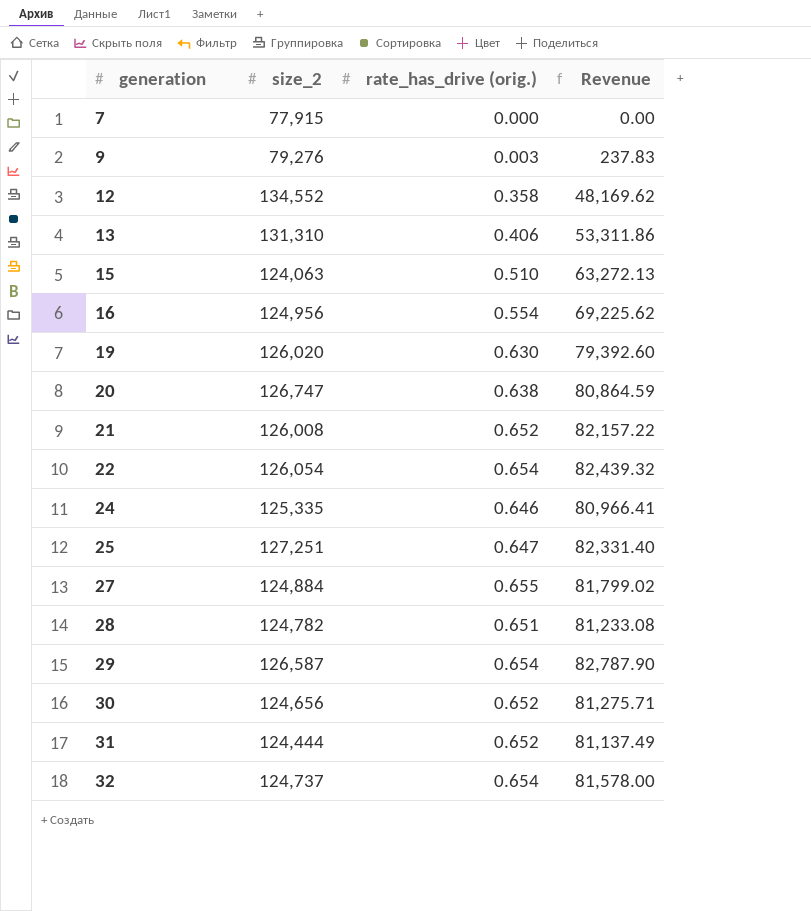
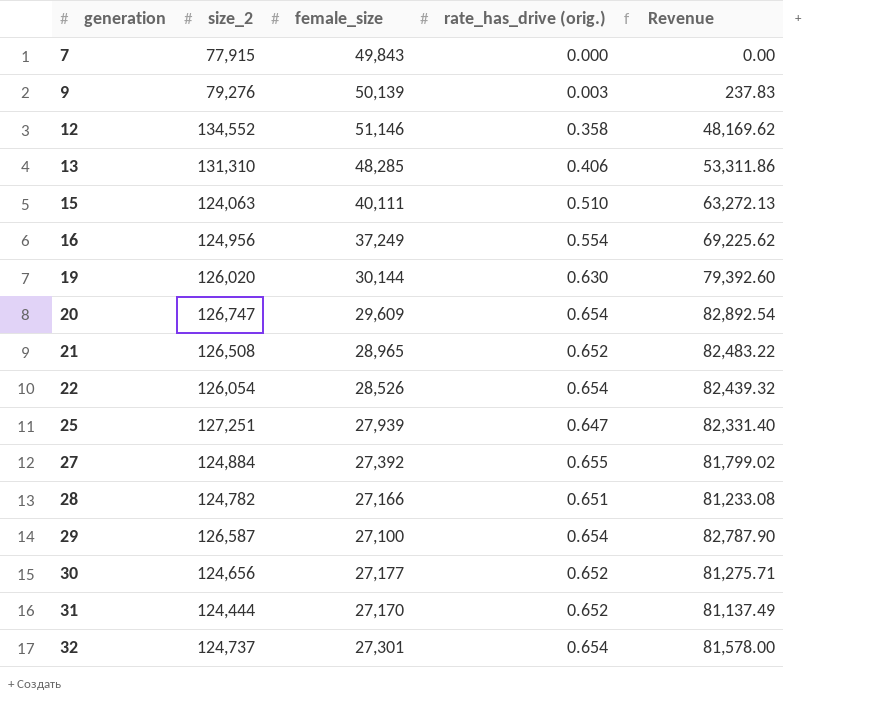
column female_size | position: none -> 3
row 24: 125,335 | 0.646 | 80,966.41 -> none
20 | rate_has_drive (orig.): 0.638 -> 0.654
20 | Revenue: 80,864.59 -> 82,892.54
21 | size_2: 126,008 -> 126,508
21 | Revenue: 82,157.22 -> 82,483.22

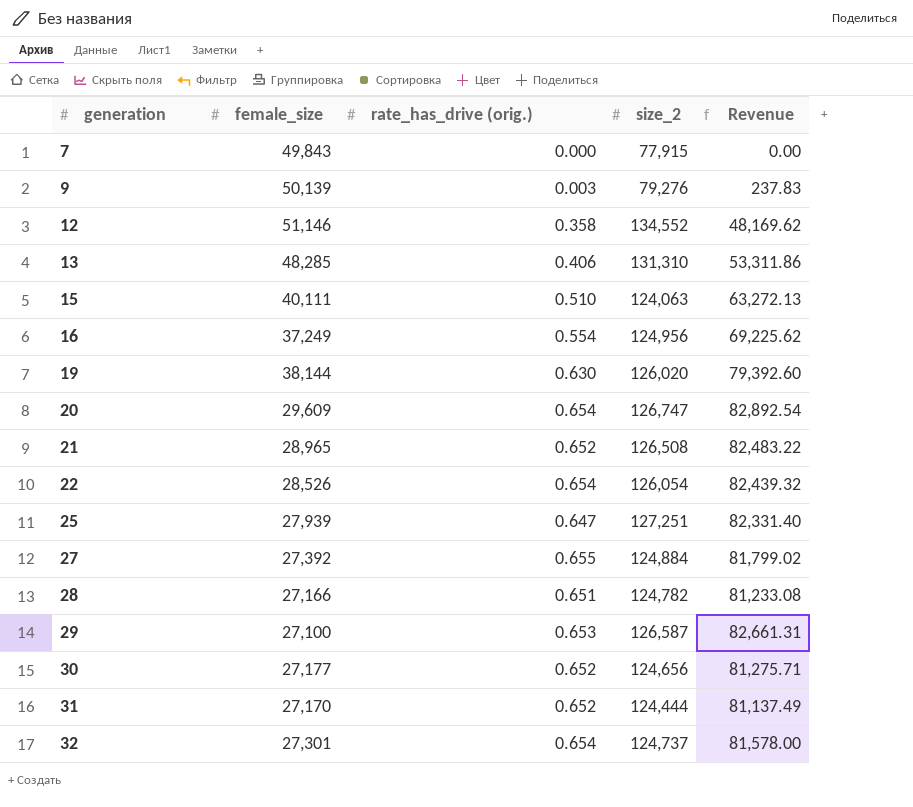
column size_2 | position: 2 -> 4
19 | female_size: 30,144 -> 38,144
29 | rate_has_drive (orig.): 0.654 -> 0.653
29 | Revenue: 82,787.90 -> 82,661.31

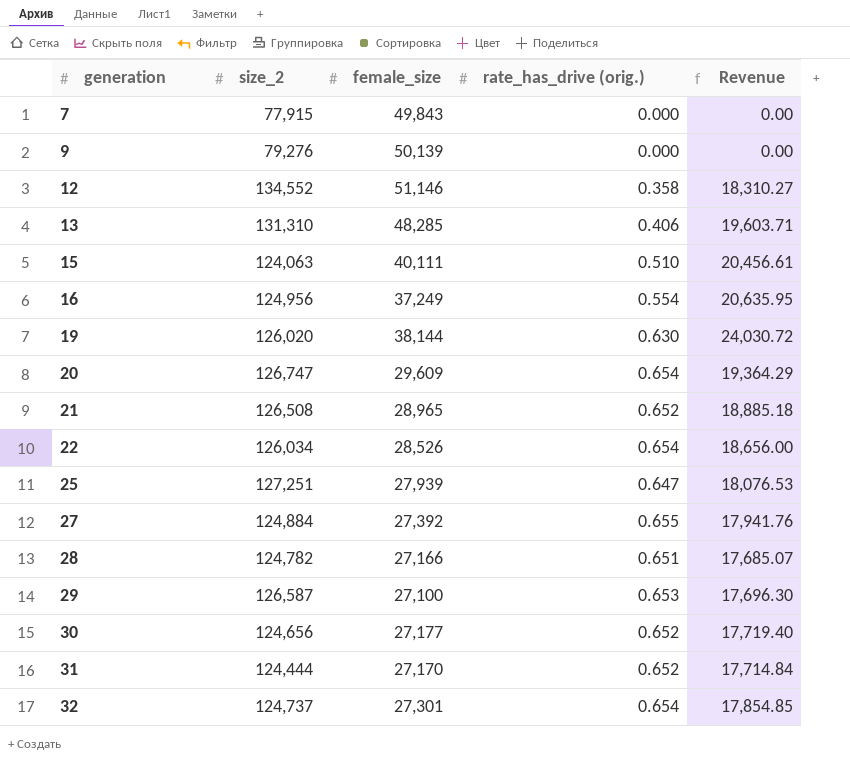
column size_2 | position: 4 -> 2
column Revenue | formula: [rate_has_drive (orig.)] * [size_2] -> [female_size] * [rate_has_drive (orig.)]
9 | rate_has_drive (orig.): 0.003 -> 0.000
22 | size_2: 126,054 -> 126,034

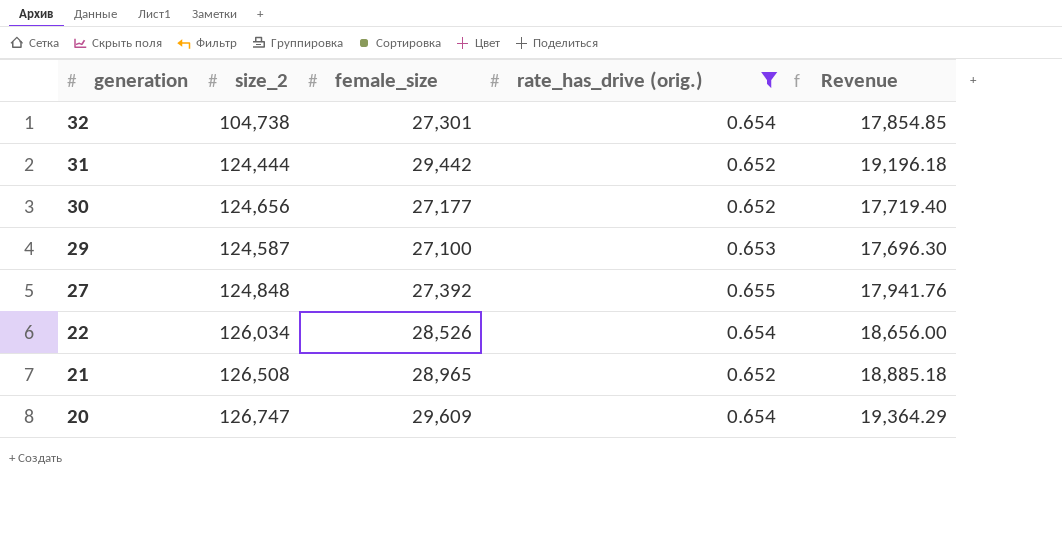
filter: none -> rate_has_drive (orig.) >= 0.652
row order: generation ascending -> generation descending
32 | size_2: 124,737 -> 104,738
31 | female_size: 27,170 -> 29,442
31 | Revenue: 17,714.84 -> 19,196.18
29 | size_2: 126,587 -> 124,587
27 | size_2: 124,884 -> 124,848

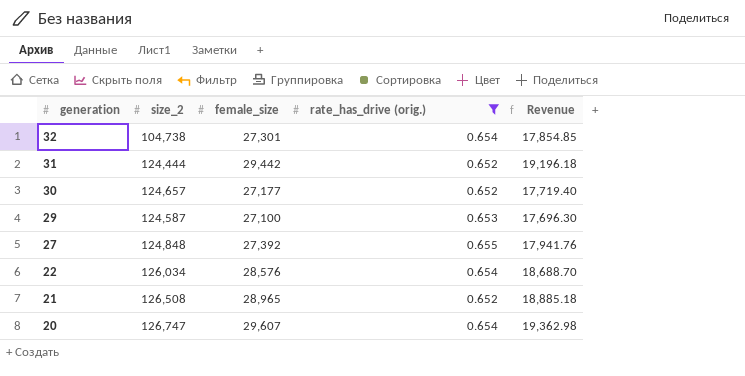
30 | size_2: 124,656 -> 124,657
22 | female_size: 28,526 -> 28,576
22 | Revenue: 18,656.00 -> 18,688.70
20 | female_size: 29,609 -> 29,607
20 | Revenue: 19,364.29 -> 19,362.98

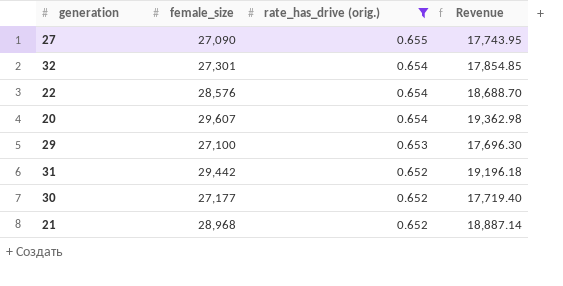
row order: generation descending -> rate_has_drive (orig.) descending
column size_2 | position: 2 -> none
27 | female_size: 27,392 -> 27,090
27 | Revenue: 17,941.76 -> 17,743.95
21 | female_size: 28,965 -> 28,968
21 | Revenue: 18,885.18 -> 18,887.14

